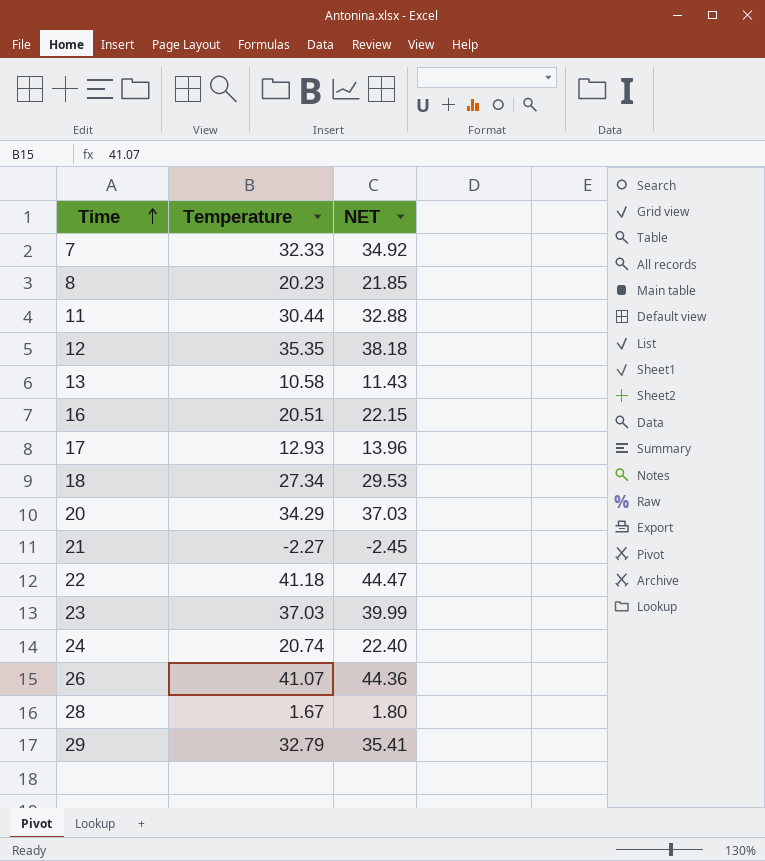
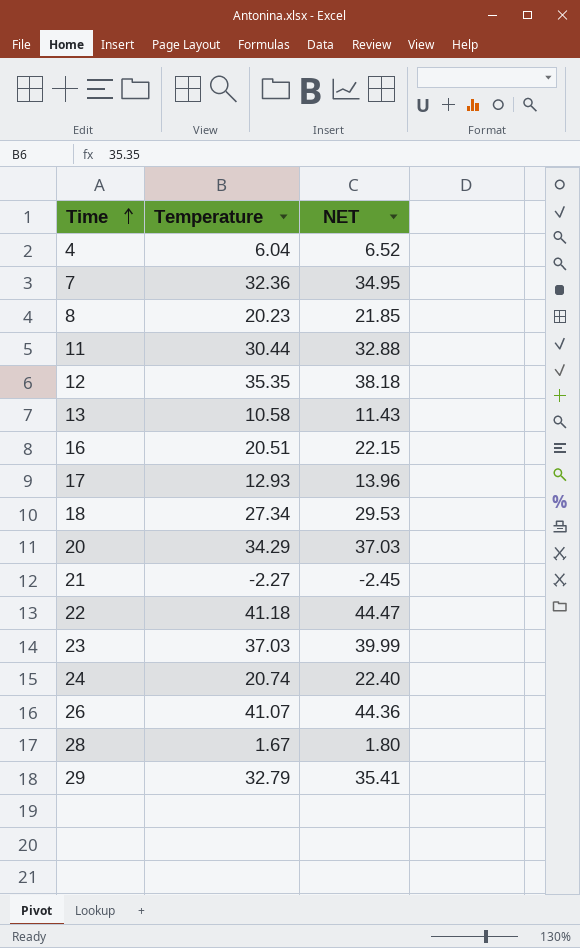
row 4: none -> 6.04 | 6.52
7 | Temperature: 32.33 -> 32.36
7 | NET: 34.92 -> 34.95

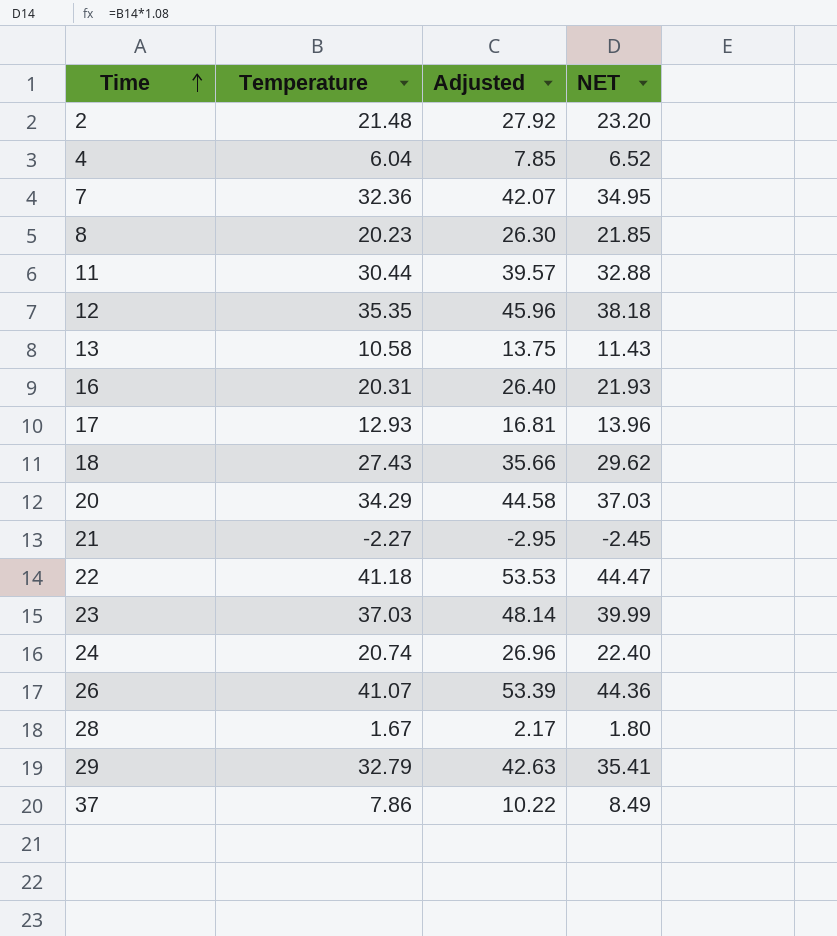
column Adjusted | formula: none -> [Temperature] * 1.3
row 2: none -> 21.48 | 27.92 | 23.20
16 | Temperature: 20.51 -> 20.31
16 | NET: 22.15 -> 21.93
18 | Temperature: 27.34 -> 27.43
18 | NET: 29.53 -> 29.62
row 37: none -> 7.86 | 10.22 | 8.49

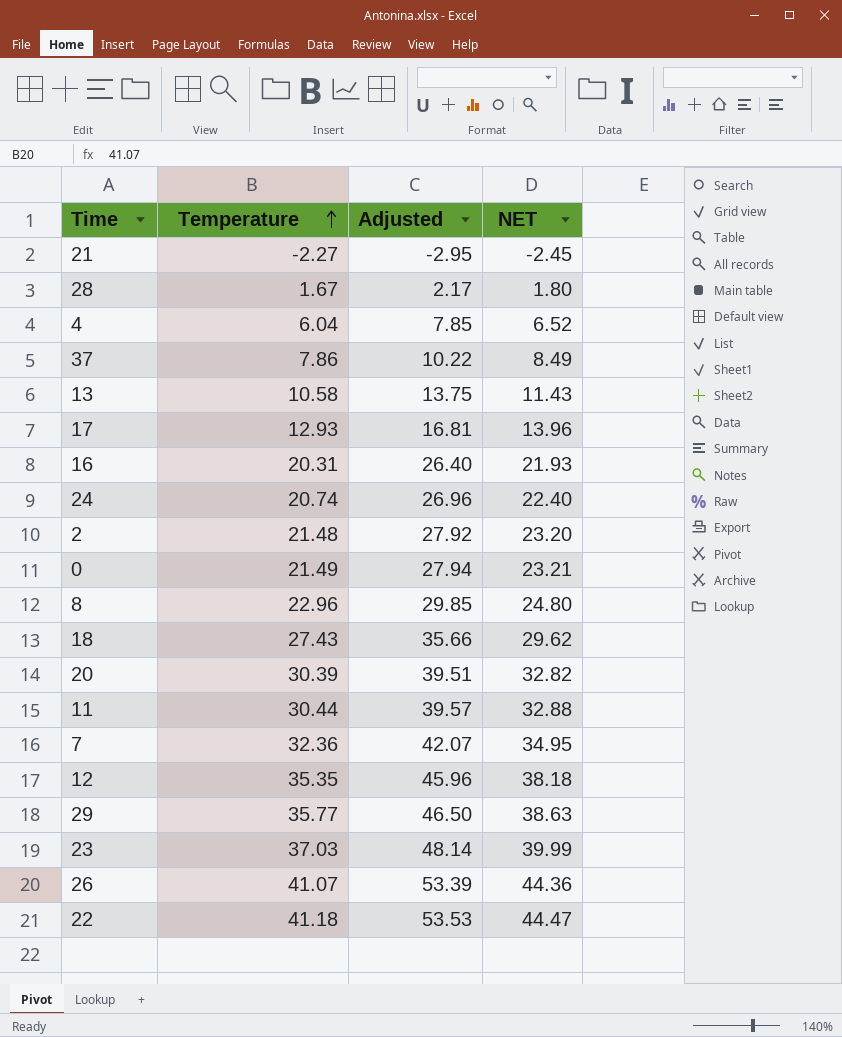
row order: Time ascending -> Temperature ascending
row 0: none -> 21.49 | 27.94 | 23.21
8 | Temperature: 20.23 -> 22.96
8 | Adjusted: 26.30 -> 29.85
8 | NET: 21.85 -> 24.80
20 | Temperature: 34.29 -> 30.39
20 | Adjusted: 44.58 -> 39.51
20 | NET: 37.03 -> 32.82
29 | Temperature: 32.79 -> 35.77
29 | Adjusted: 42.63 -> 46.50
29 | NET: 35.41 -> 38.63

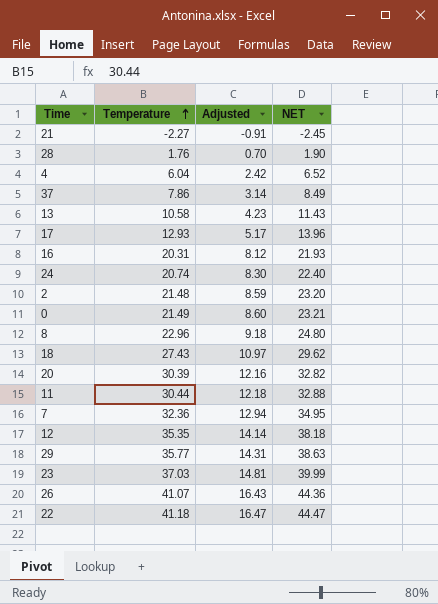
column Adjusted | formula: [Temperature] * 1.3 -> [Temperature] * 0.4
28 | Temperature: 1.67 -> 1.76
28 | NET: 1.80 -> 1.90

